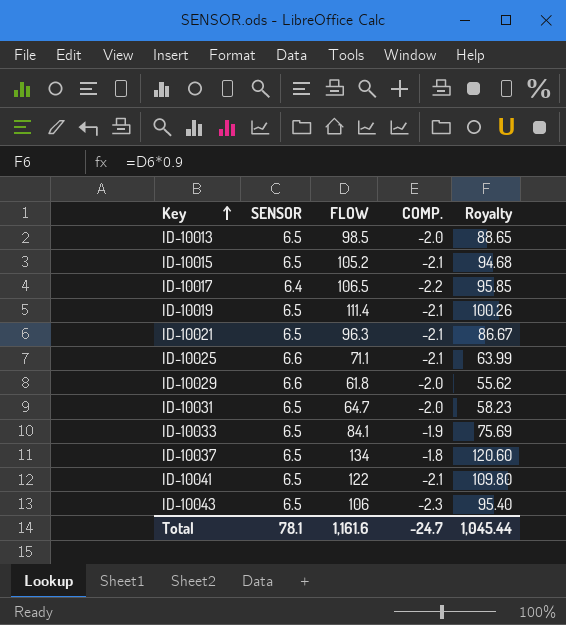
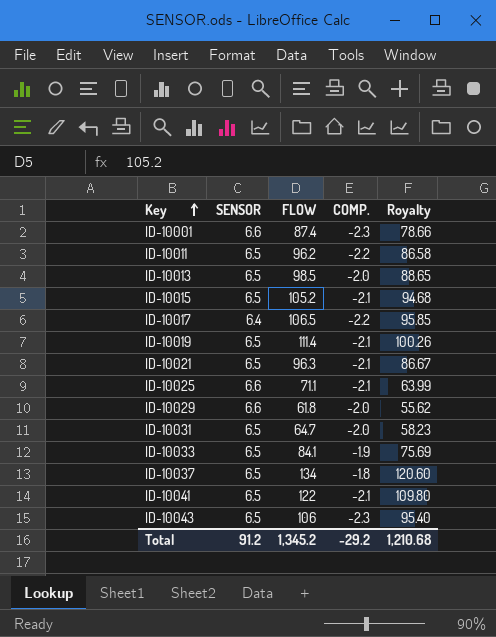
row ID-10001: none -> 6.6 | 87.4 | -2.3 | 78.66
row ID-10011: none -> 6.5 | 96.2 | -2.2 | 86.58
Total | SENSOR: 78.1 -> 91.2
Total | FLOW: 1,161.6 -> 1,345.2
Total | COMP.: -24.7 -> -29.2
Total | Royalty: 1,045.44 -> 1,210.68

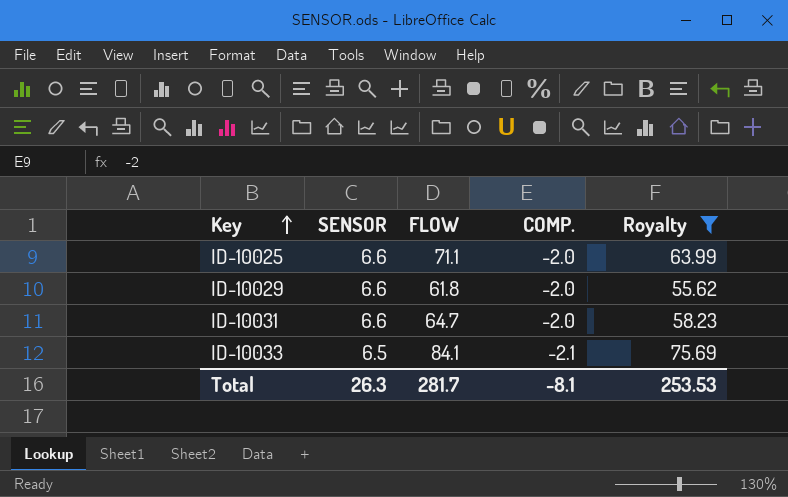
filter: none -> Royalty <= 75.69
ID-10025 | COMP.: -2.1 -> -2.0
ID-10031 | SENSOR: 6.5 -> 6.6
ID-10033 | COMP.: -1.9 -> -2.1
Total | SENSOR: 91.2 -> 26.3
Total | FLOW: 1,345.2 -> 281.7
Total | COMP.: -29.2 -> -8.1
Total | Royalty: 1,210.68 -> 253.53

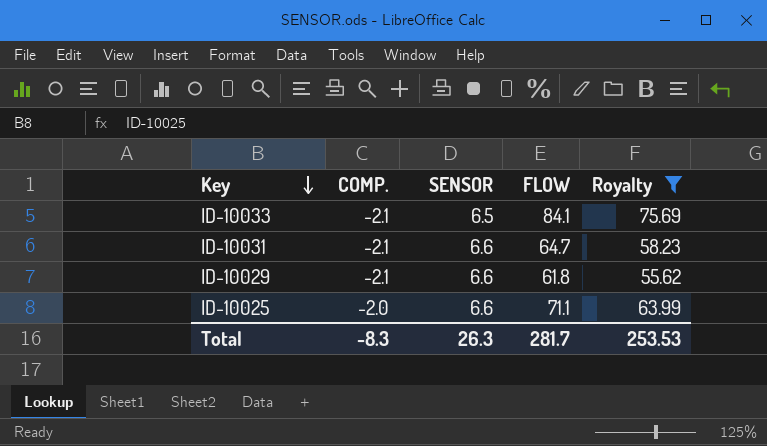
row order: Key ascending -> Key descending
column COMP. | position: 4 -> 2
ID-10031 | COMP.: -2.0 -> -2.1
ID-10029 | COMP.: -2.0 -> -2.1
Total | COMP.: -8.1 -> -8.3

